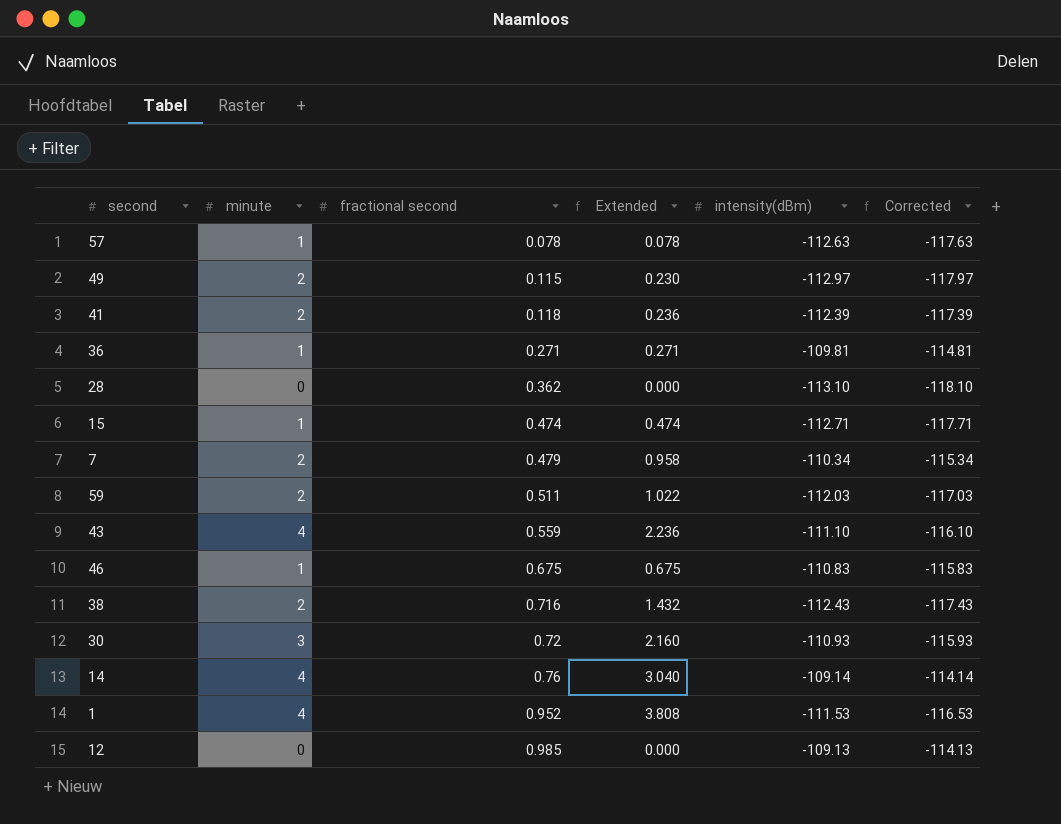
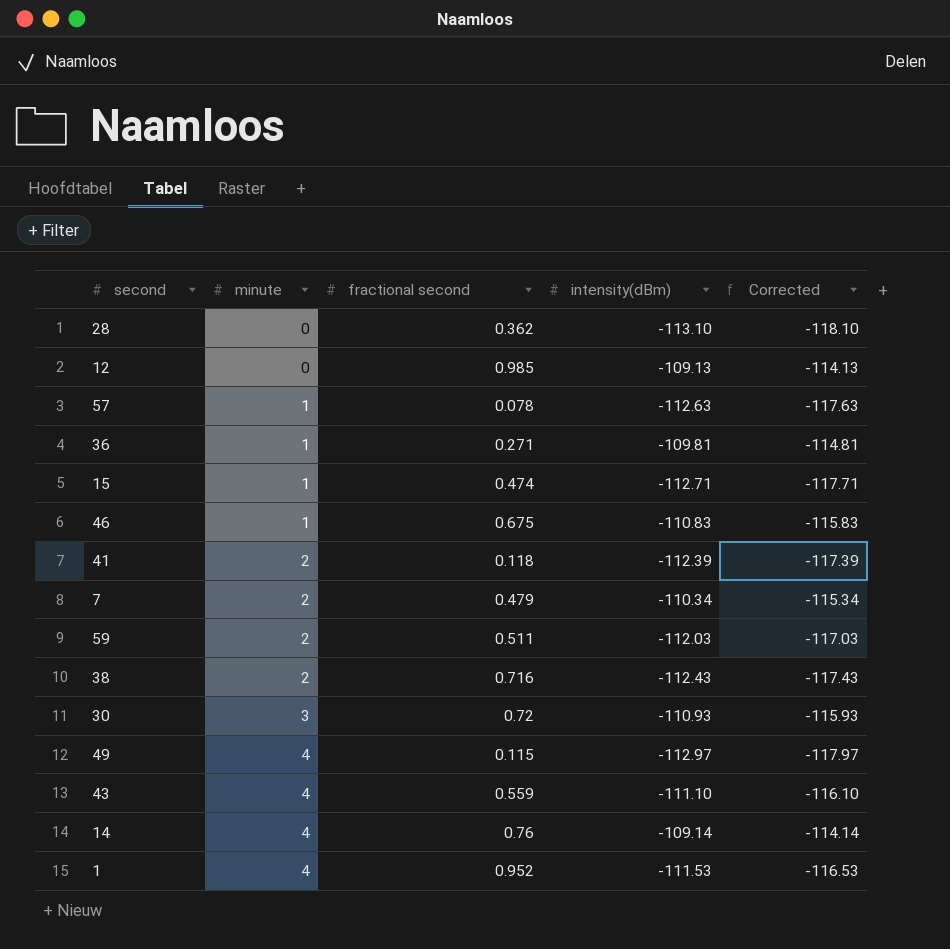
row order: fractional second ascending -> minute ascending
column Extended | formula: [minute] * [fractional second] -> none
49 | minute: 2 -> 4

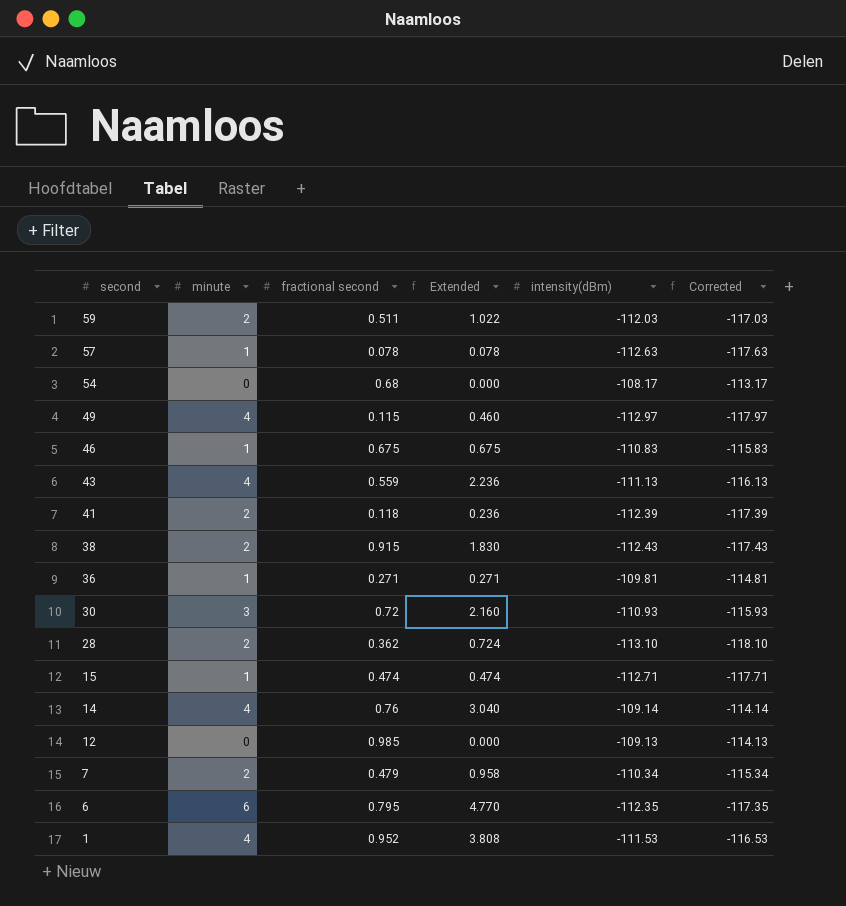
row order: minute ascending -> second descending
column Extended | formula: none -> [minute] * [fractional second]
row 54: none -> 0 | 0.68 | 0.000 | -108.17 | -113.17
43 | intensity(dBm): -111.10 -> -111.13
43 | Corrected: -116.10 -> -116.13
38 | fractional second: 0.716 -> 0.915
28 | minute: 0 -> 2
row 6: none -> 6 | 0.795 | 4.770 | -112.35 | -117.35

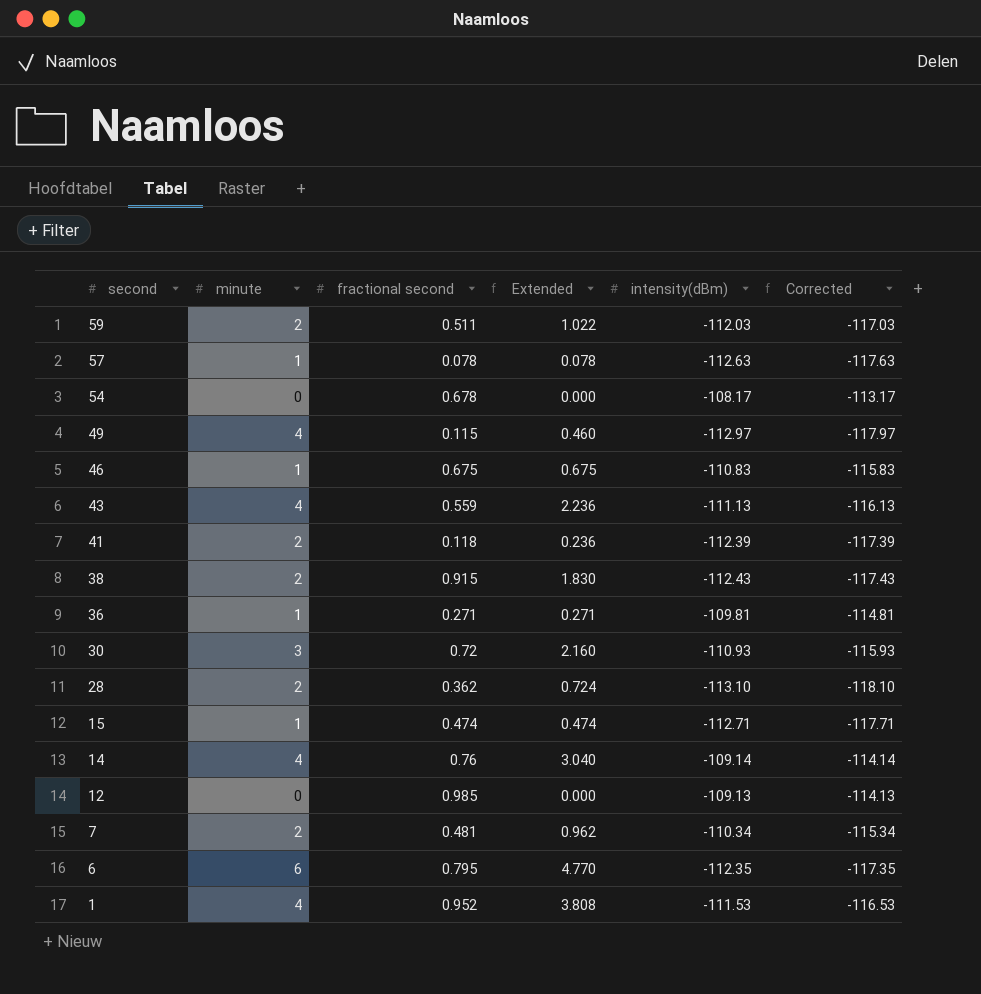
54 | fractional second: 0.68 -> 0.678
7 | fractional second: 0.479 -> 0.481
7 | Extended: 0.958 -> 0.962

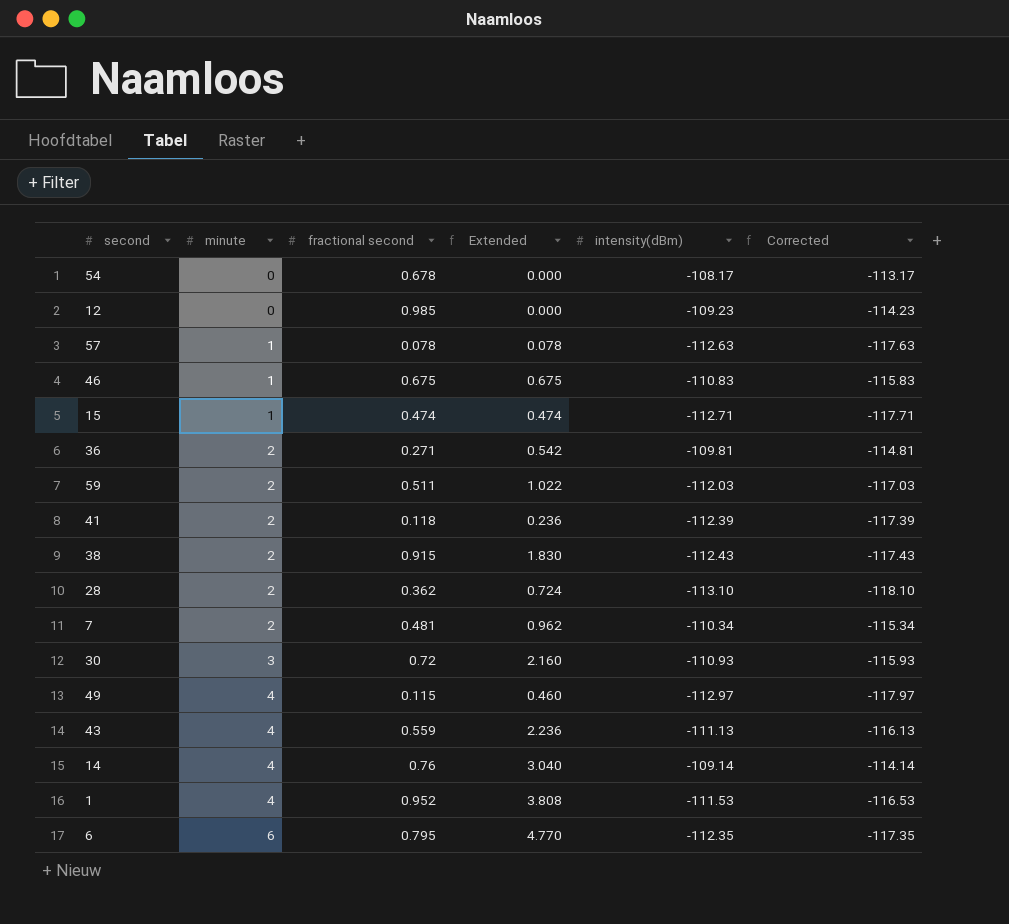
row order: second descending -> minute ascending
12 | intensity(dBm): -109.13 -> -109.23
12 | Corrected: -114.13 -> -114.23
36 | minute: 1 -> 2
36 | Extended: 0.271 -> 0.542

